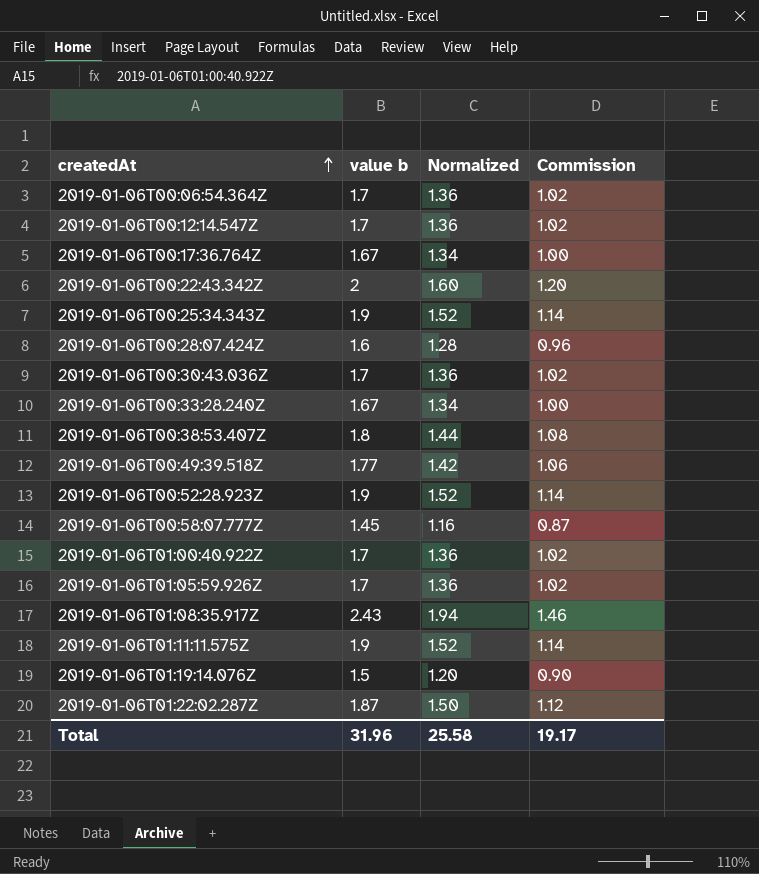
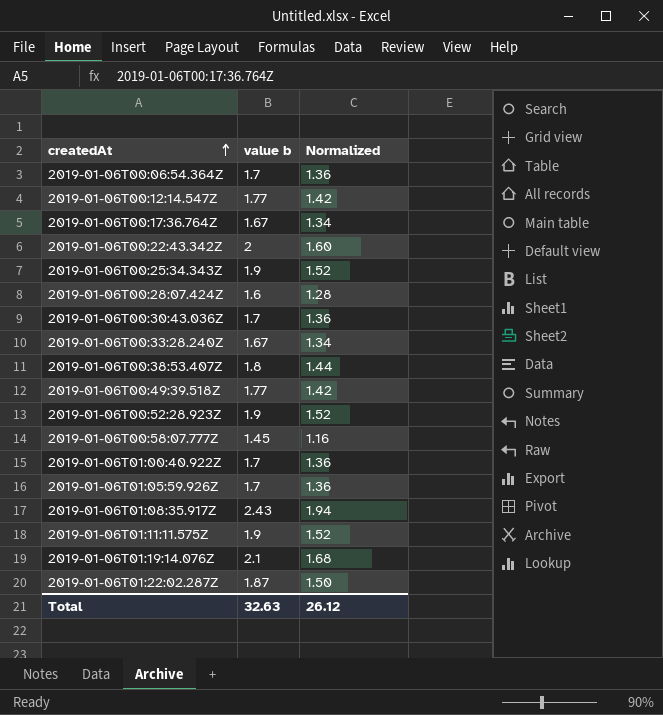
column Commission | formula: [value b] * 0.6 -> none
2019-01-06T00:12:14.547Z | value b: 1.7 -> 1.77
2019-01-06T00:12:14.547Z | Normalized: 1.36 -> 1.42
2019-01-06T01:19:14.076Z | value b: 1.5 -> 2.1
2019-01-06T01:19:14.076Z | Normalized: 1.20 -> 1.68
Total | value b: 31.96 -> 32.63
Total | Normalized: 25.58 -> 26.12

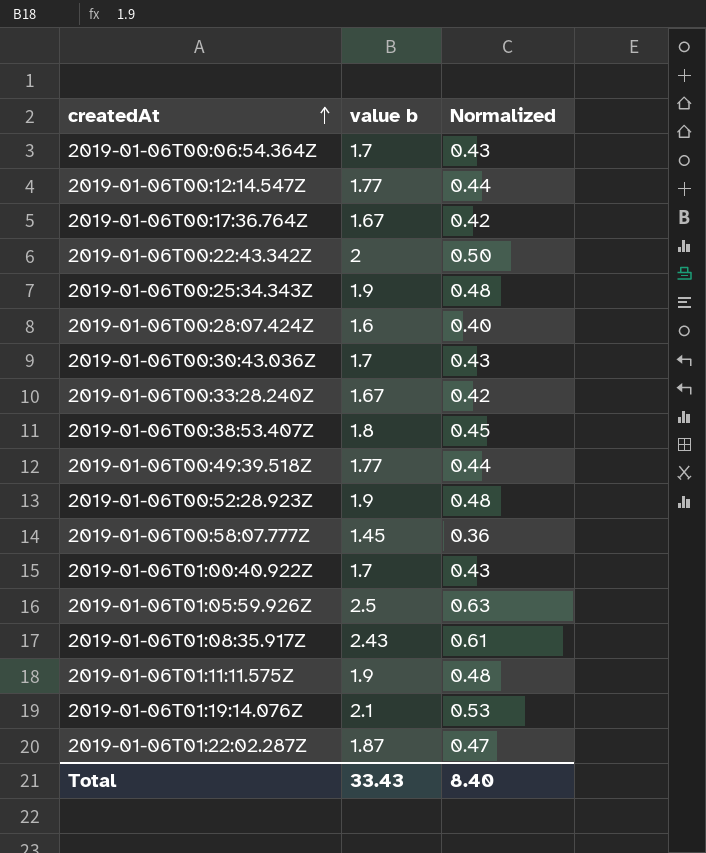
column Normalized | formula: [value b] * 0.8 -> [value b] * 0.25
2019-01-06T01:05:59.926Z | value b: 1.7 -> 2.5
Total | value b: 32.63 -> 33.43
Total | Normalized: 26.12 -> 8.40

